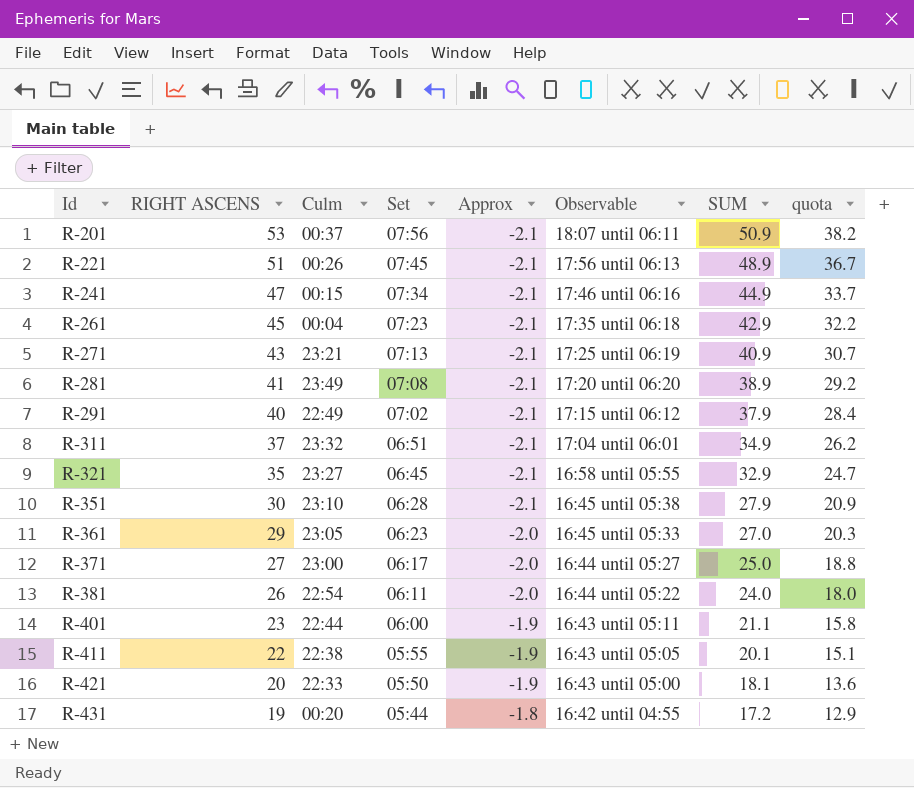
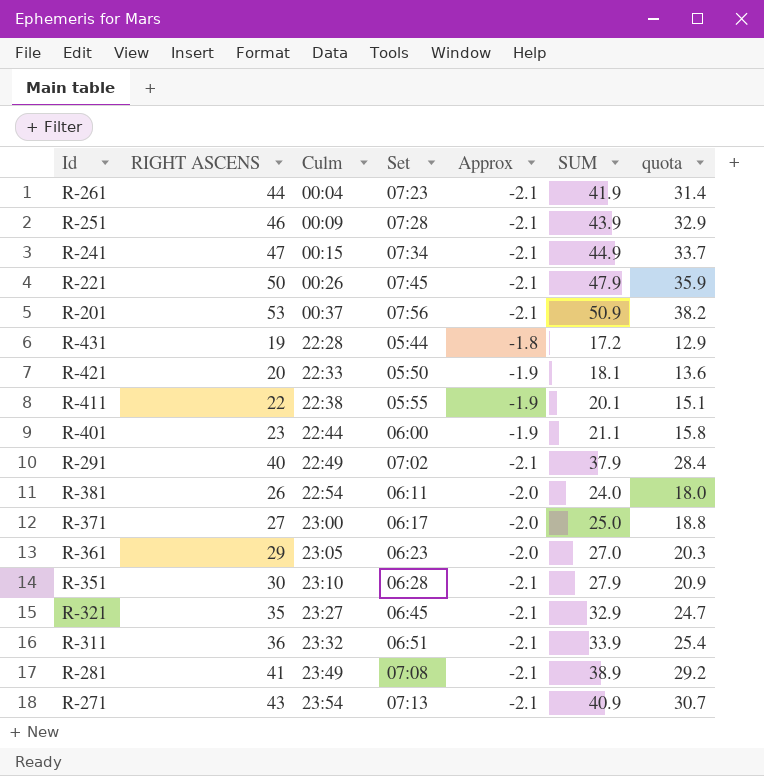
row order: Id ascending -> Culm ascending
column Observable | position: 6 -> none
R-261 | RIGHT ASCENS: 45 -> 44
R-261 | SUM: 42.9 -> 41.9
R-261 | quota: 32.2 -> 31.4
row R-251: none -> 46 | 00:09 | 07:28 | -2.1 | 43.9 | 32.9
R-221 | RIGHT ASCENS: 51 -> 50
R-221 | SUM: 48.9 -> 47.9
R-221 | quota: 36.7 -> 35.9
R-431 | Culm: 00:20 -> 22:28
R-311 | RIGHT ASCENS: 37 -> 36
R-311 | SUM: 34.9 -> 33.9
R-311 | quota: 26.2 -> 25.4
R-271 | Culm: 23:21 -> 23:54

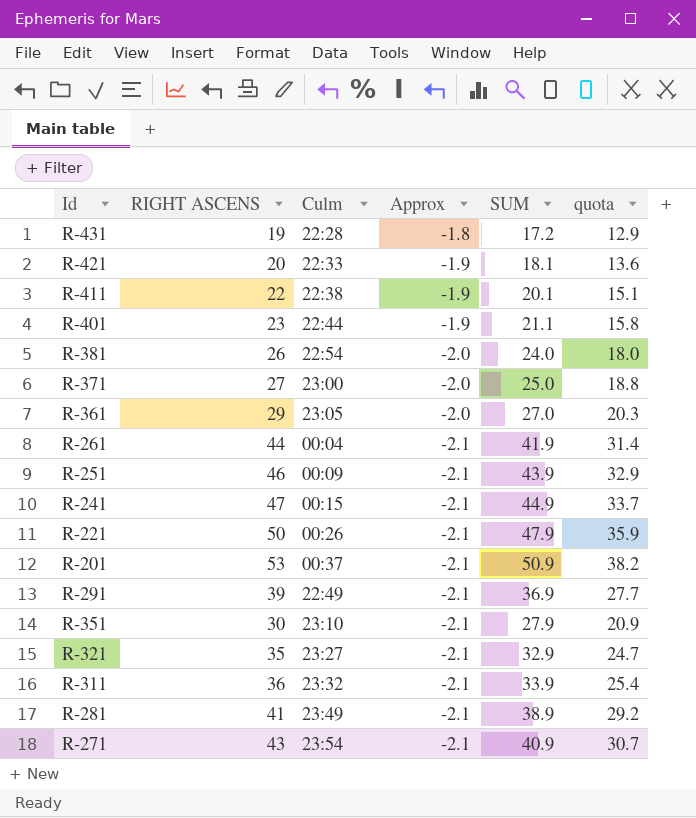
row order: Culm ascending -> Approx descending
column Set | position: 4 -> none
R-291 | RIGHT ASCENS: 40 -> 39
R-291 | SUM: 37.9 -> 36.9
R-291 | quota: 28.4 -> 27.7

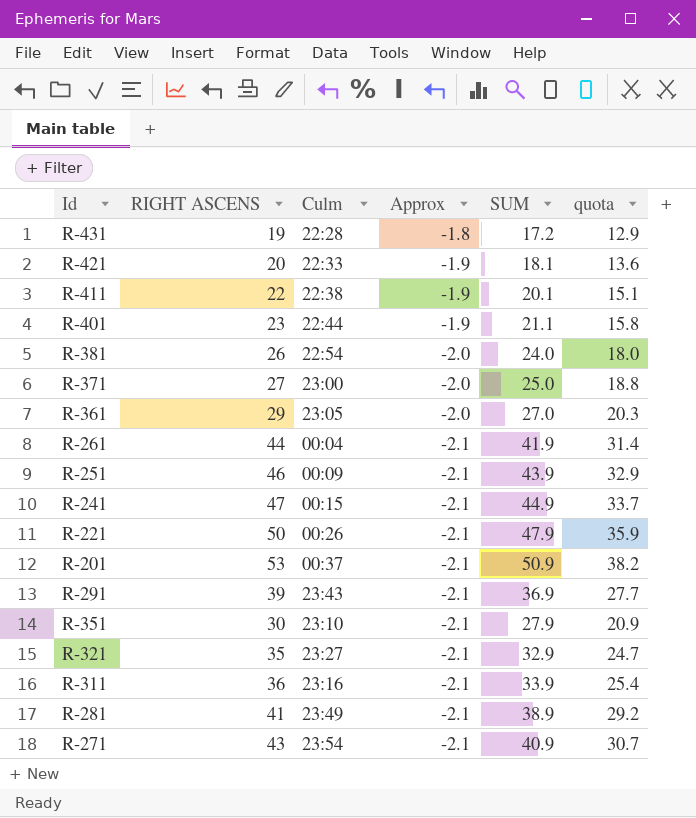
R-291 | Culm: 22:49 -> 23:43
R-311 | Culm: 23:32 -> 23:16

